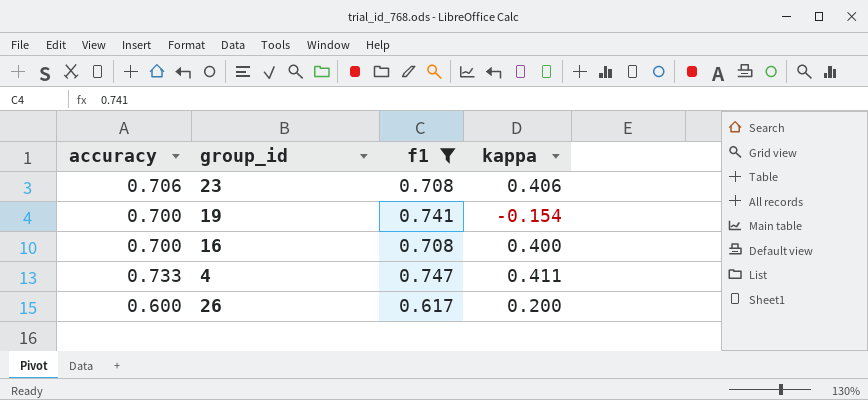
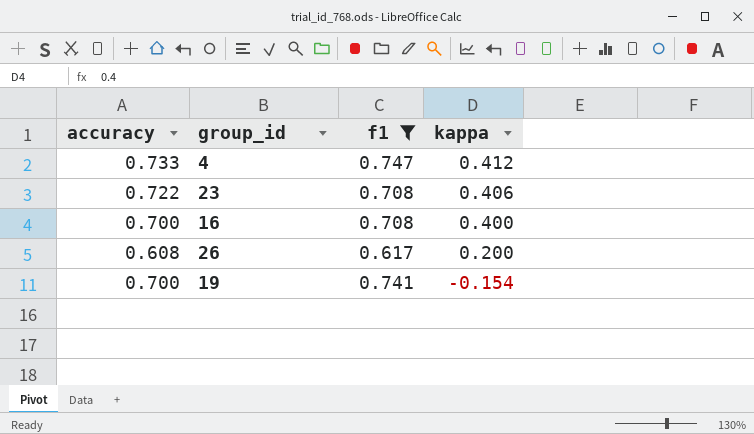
row order: none -> kappa descending
4 | kappa: 0.411 -> 0.412
23 | accuracy: 0.706 -> 0.722
26 | accuracy: 0.600 -> 0.608

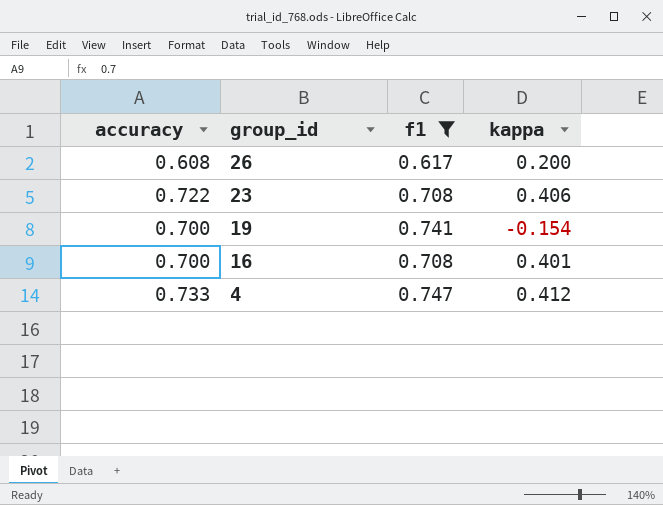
row order: kappa descending -> group_id descending
16 | kappa: 0.400 -> 0.401

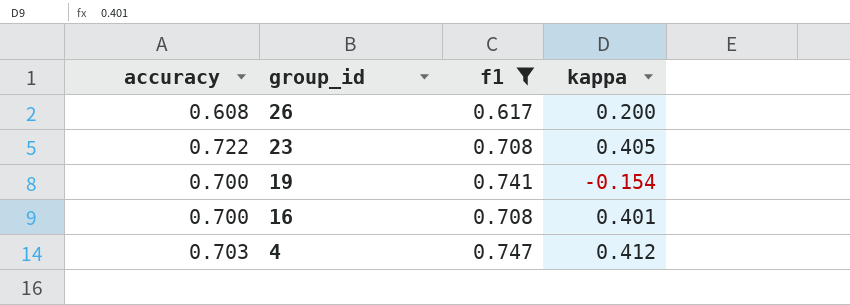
23 | kappa: 0.406 -> 0.405
4 | accuracy: 0.733 -> 0.703

